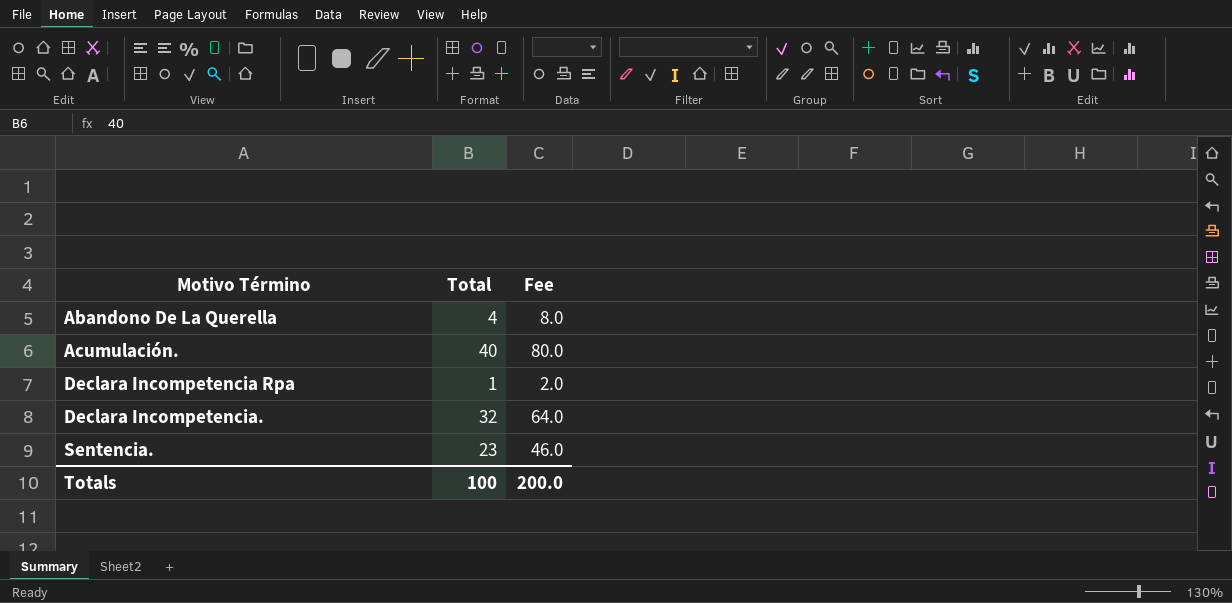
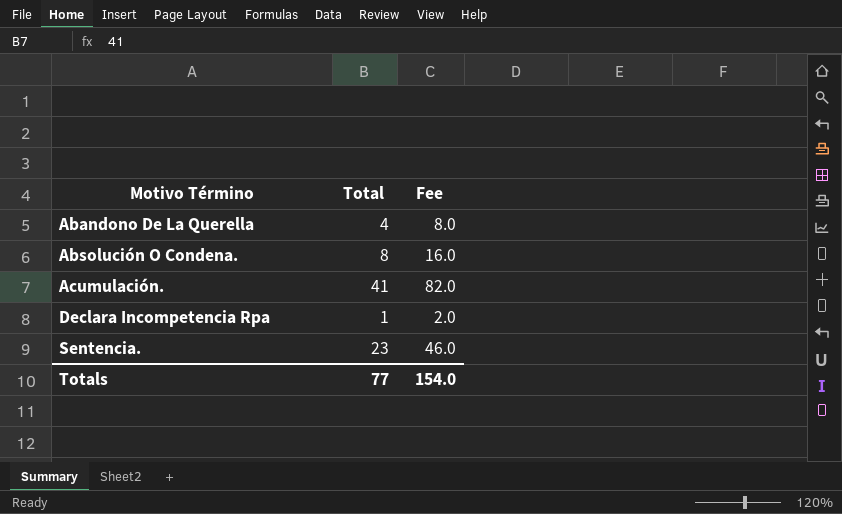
row Declara Incompetencia.: 32 | 64.0 -> none
row Absolución O Condena.: none -> 8 | 16.0
Acumulación. | Total: 40 -> 41
Acumulación. | Fee: 80.0 -> 82.0
Totals | Total: 100 -> 77
Totals | Fee: 200.0 -> 154.0

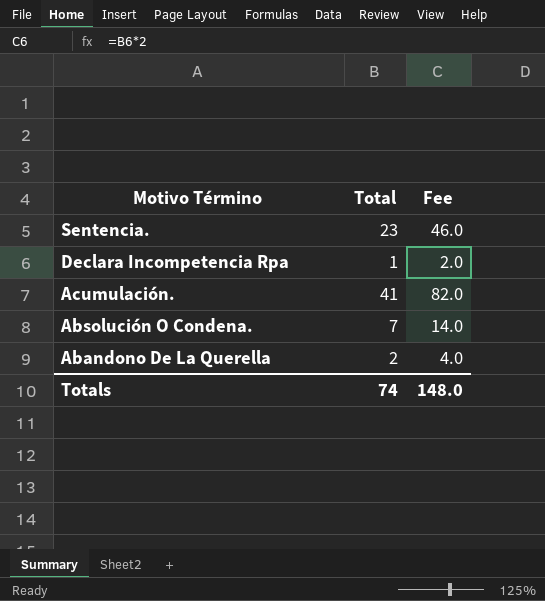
row order: Motivo Término ascending -> Motivo Término descending
Absolución O Condena. | Total: 8 -> 7
Absolución O Condena. | Fee: 16.0 -> 14.0
Abandono De La Querella | Total: 4 -> 2
Abandono De La Querella | Fee: 8.0 -> 4.0
Totals | Total: 77 -> 74
Totals | Fee: 154.0 -> 148.0

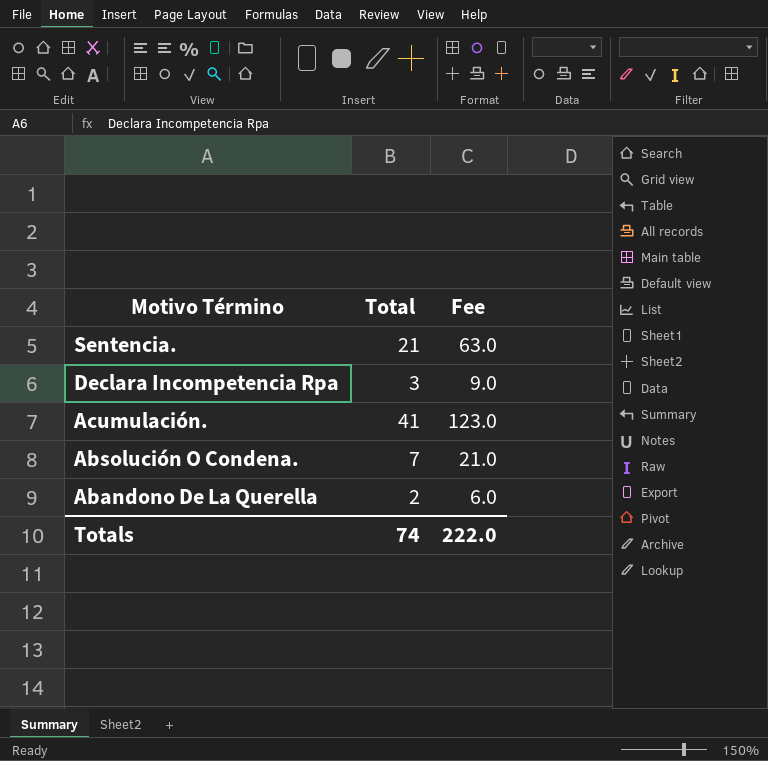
column Fee | formula: [Total] * 2 -> [Total] * 3
Sentencia. | Total: 23 -> 21
Declara Incompetencia Rpa | Total: 1 -> 3
Totals | Fee: 148.0 -> 222.0

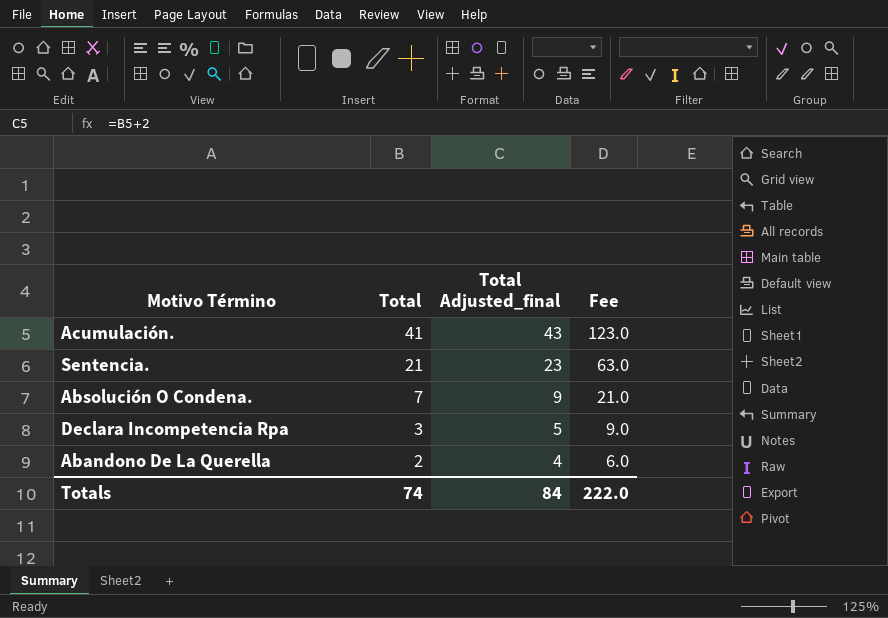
row order: Motivo Término descending -> Total descending
column Total Adjusted_final | formula: none -> [Total] + 2

